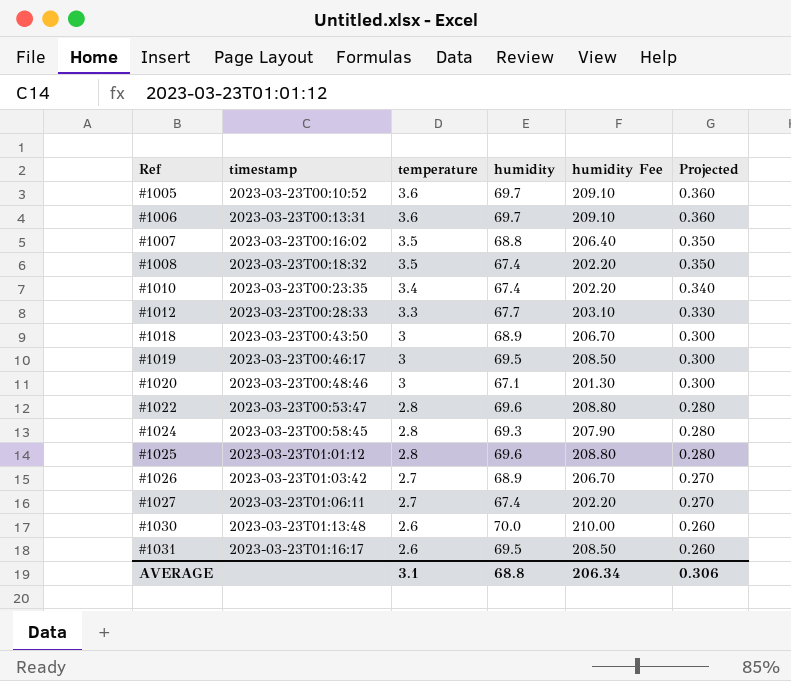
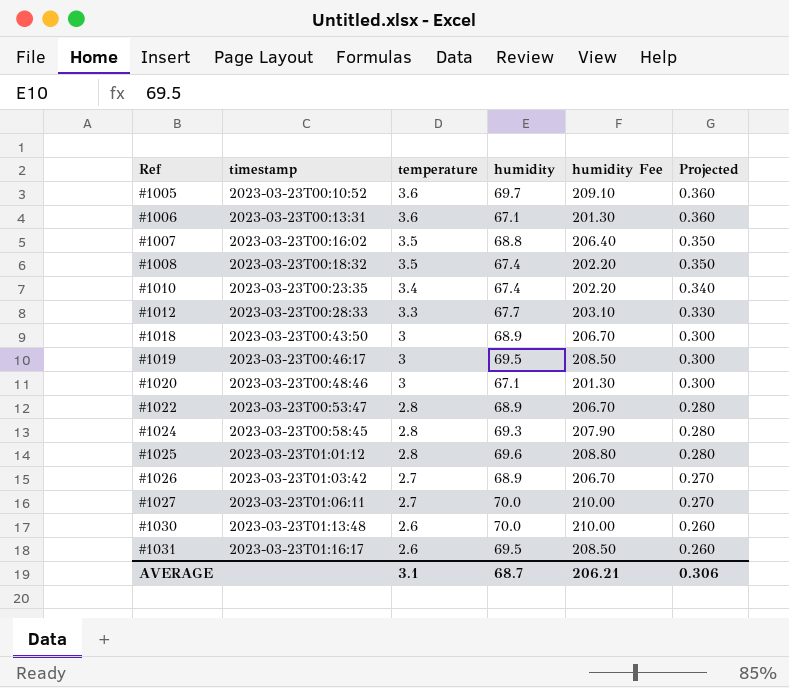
#1006 | humidity: 69.7 -> 67.1
#1006 | humidity Fee: 209.10 -> 201.30
#1022 | humidity: 69.6 -> 68.9
#1022 | humidity Fee: 208.80 -> 206.70
#1027 | humidity: 67.4 -> 70.0
#1027 | humidity Fee: 202.20 -> 210.00
AVERAGE | humidity: 68.8 -> 68.7
AVERAGE | humidity Fee: 206.34 -> 206.21

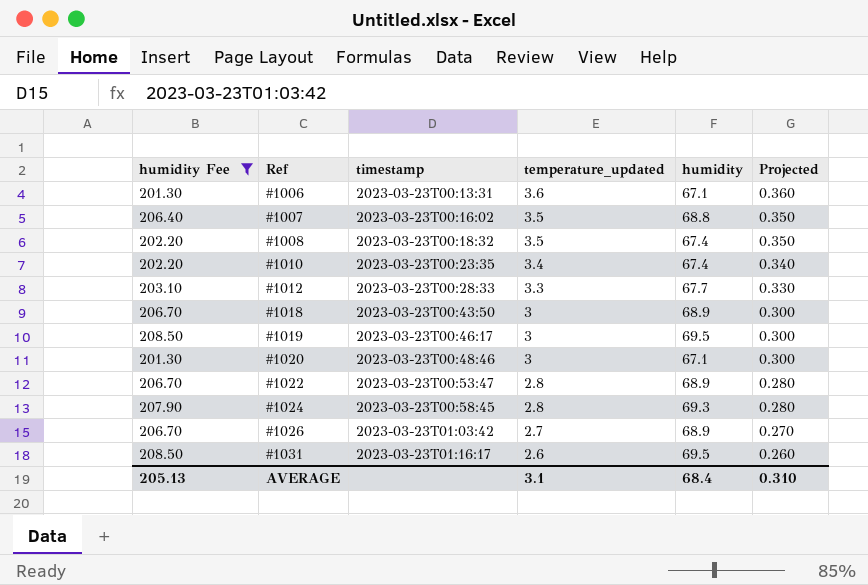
filter: none -> humidity Fee <= 208.50
column humidity Fee | position: 5 -> 1
column name: temperature -> temperature_updated
AVERAGE | humidity Fee: 206.21 -> 205.13
AVERAGE | humidity: 68.7 -> 68.4
AVERAGE | Projected: 0.306 -> 0.310

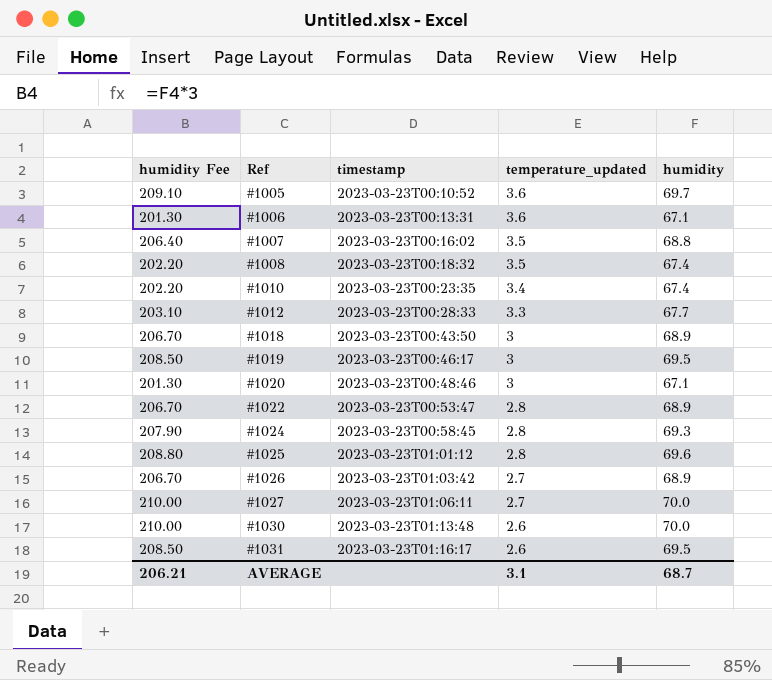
filter: humidity Fee <= 208.50 -> none
column Projected | formula: [temperature_updated] * 0.1 -> none
AVERAGE | humidity Fee: 205.13 -> 206.21
AVERAGE | humidity: 68.4 -> 68.7

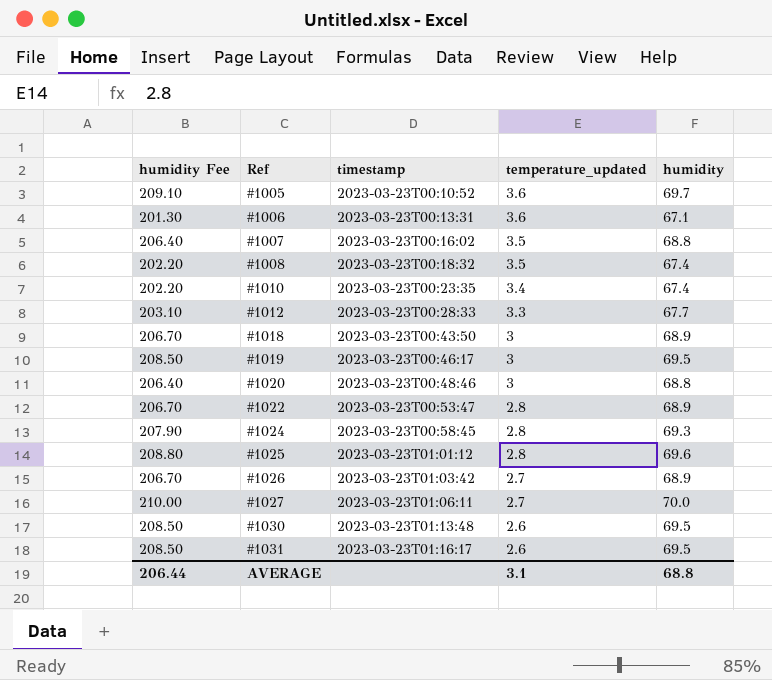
#1020 | humidity Fee: 201.30 -> 206.40
#1020 | humidity: 67.1 -> 68.8
#1030 | humidity Fee: 210.00 -> 208.50
#1030 | humidity: 70.0 -> 69.5
AVERAGE | humidity Fee: 206.21 -> 206.44
AVERAGE | humidity: 68.7 -> 68.8

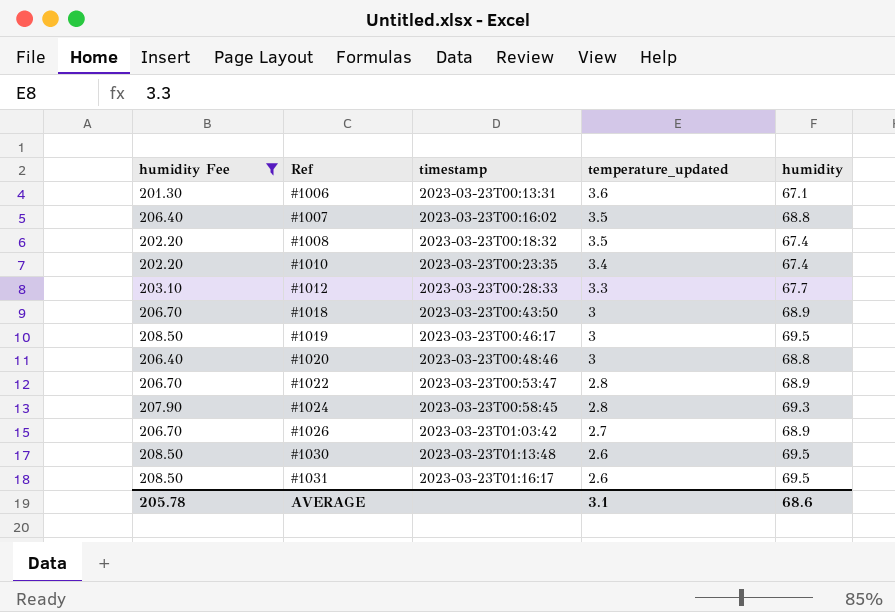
filter: none -> humidity Fee <= 208.50
AVERAGE | humidity Fee: 206.44 -> 205.78
AVERAGE | humidity: 68.8 -> 68.6

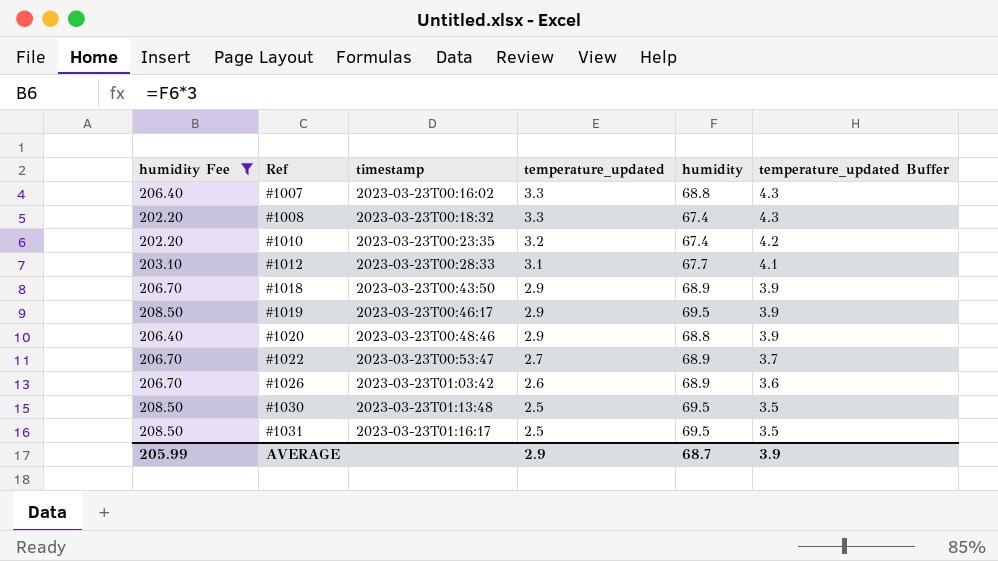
column temperature_updated Buffer | formula: none -> [temperature_updated] + 1
row #1006: 201.30 | 2023-03-23T00:13:31 | 3.6 | 67.1 -> none
row #1024: 207.90 | 2023-03-23T00:58:45 | 2.8 | 69.3 -> none
#1007 | temperature_updated: 3.5 -> 3.3
#1008 | temperature_updated: 3.5 -> 3.3
#1010 | temperature_updated: 3.4 -> 3.2
#1012 | temperature_updated: 3.3 -> 3.1
#1018 | temperature_updated: 3 -> 2.9
#1019 | temperature_updated: 3 -> 2.9
#1020 | temperature_updated: 3 -> 2.9
#1022 | temperature_updated: 2.8 -> 2.7
#1026 | temperature_updated: 2.7 -> 2.6
#1030 | temperature_updated: 2.6 -> 2.5
#1031 | temperature_updated: 2.6 -> 2.5
AVERAGE | humidity Fee: 205.78 -> 205.99
AVERAGE | temperature_updated: 3.1 -> 2.9
AVERAGE | humidity: 68.6 -> 68.7

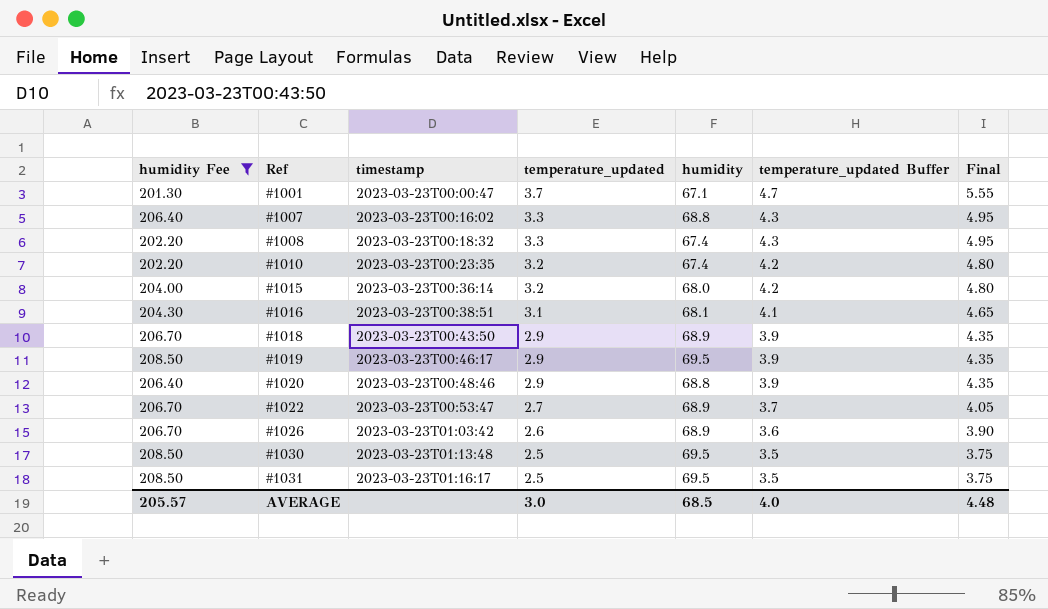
column Final | formula: none -> [temperature_updated] * 1.5
row #1012: 203.10 | 2023-03-23T00:28:33 | 3.1 | 67.7 | 4.1 -> none
row #1001: none -> 201.30 | 2023-03-23T00:00:47 | 3.7 | 67.1 | 4.7 | 5.55
row #1015: none -> 204.00 | 2023-03-23T00:36:14 | 3.2 | 68.0 | 4.2 | 4.80
row #1016: none -> 204.30 | 2023-03-23T00:38:51 | 3.1 | 68.1 | 4.1 | 4.65
AVERAGE | humidity Fee: 205.99 -> 205.57
AVERAGE | temperature_updated: 2.9 -> 3.0
AVERAGE | humidity: 68.7 -> 68.5
AVERAGE | temperature_updated Buffer: 3.9 -> 4.0

